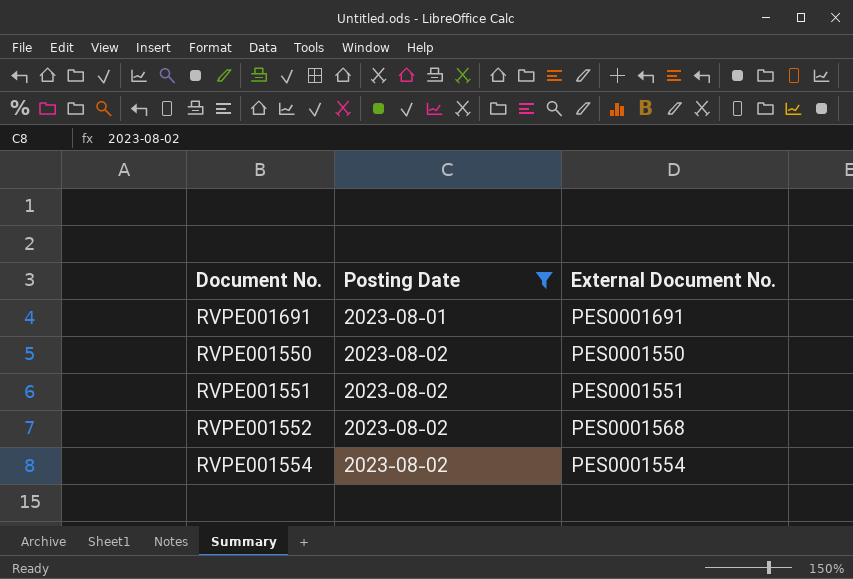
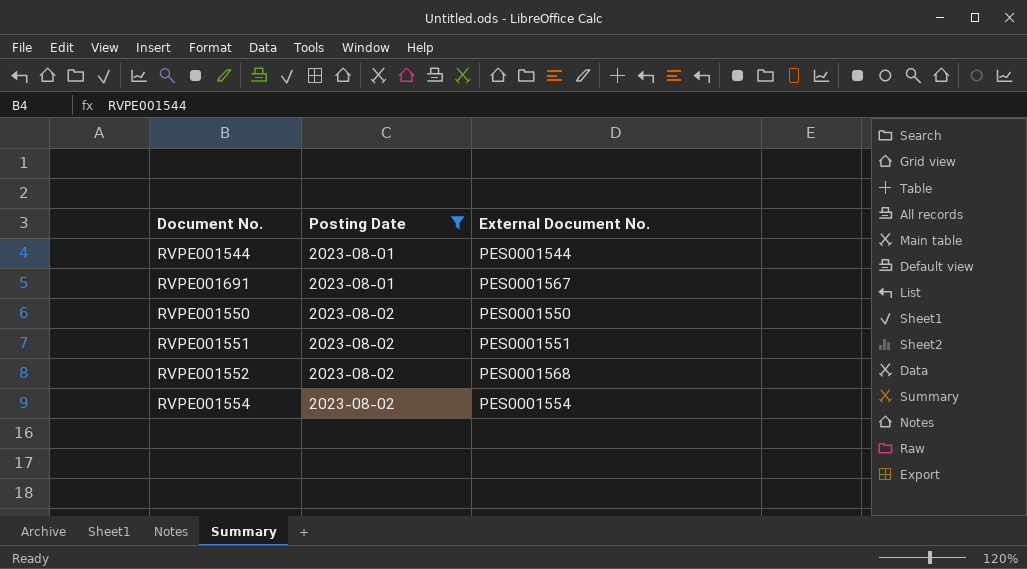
row RVPE001544: none -> 2023-08-01 | PES0001544
RVPE001691 | External Document No.: PES0001691 -> PES0001567

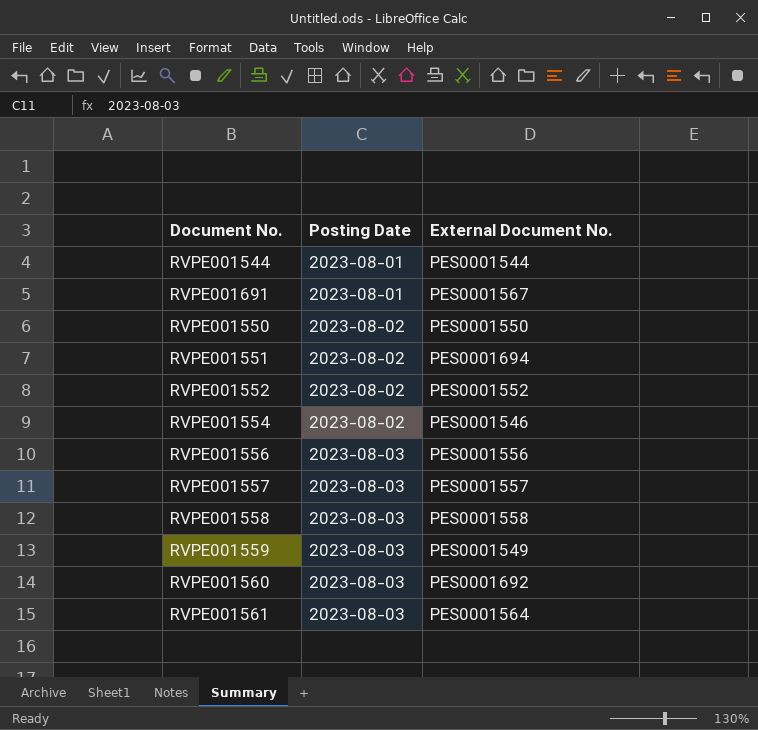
filter: Posting Date != 2023-08-03 -> none
RVPE001551 | External Document No.: PES0001551 -> PES0001694
RVPE001552 | External Document No.: PES0001568 -> PES0001552
RVPE001554 | External Document No.: PES0001554 -> PES0001546

